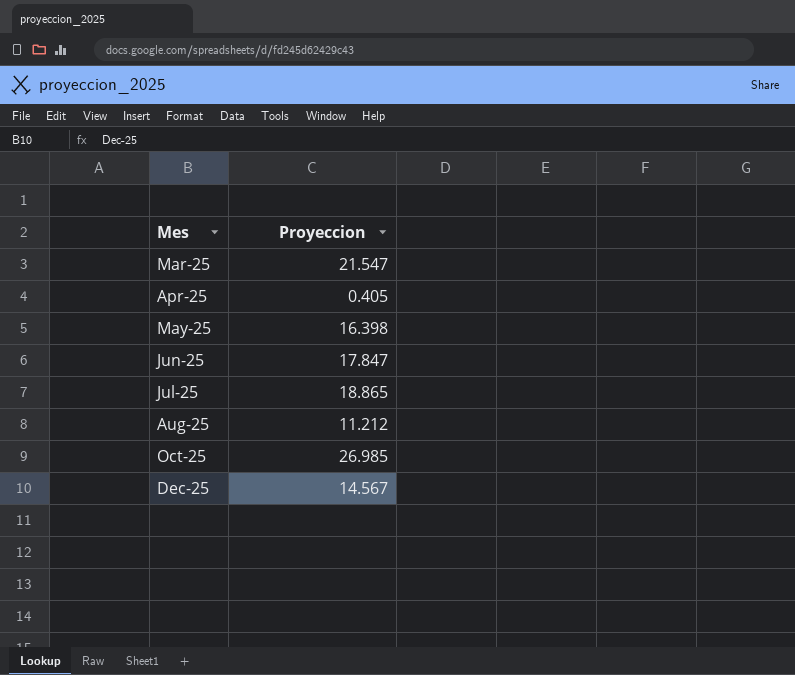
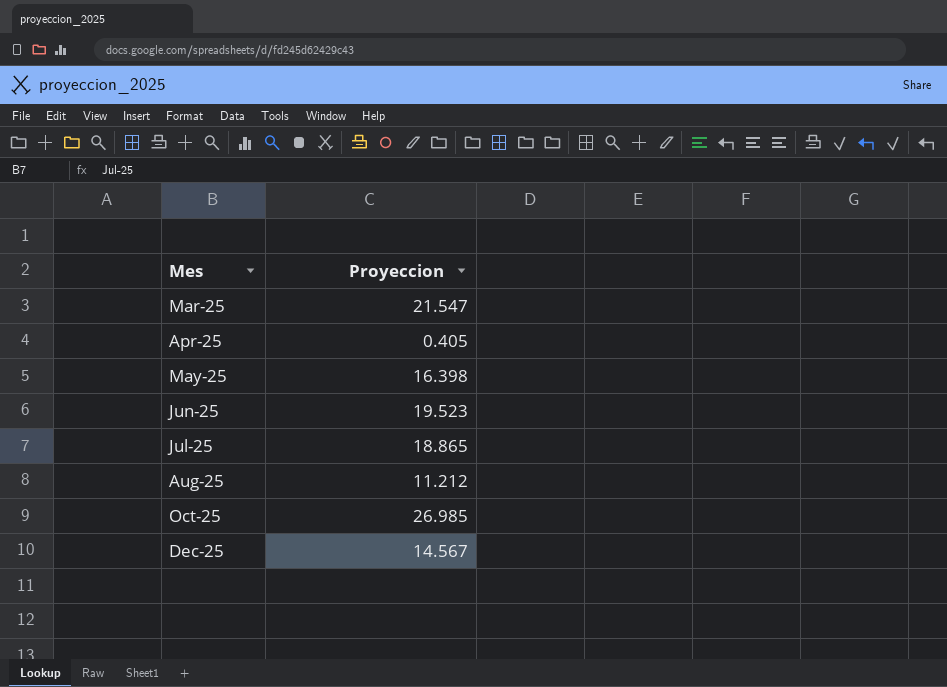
Jun-25 | Proyeccion: 17.847 -> 19.523

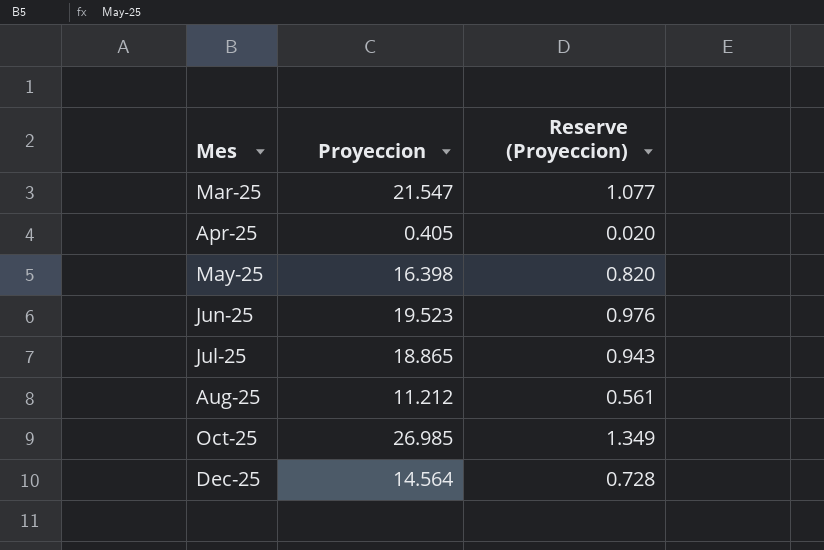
column Reserve (Proyeccion) | formula: none -> [Proyeccion] * 0.05
Dec-25 | Proyeccion: 14.567 -> 14.564

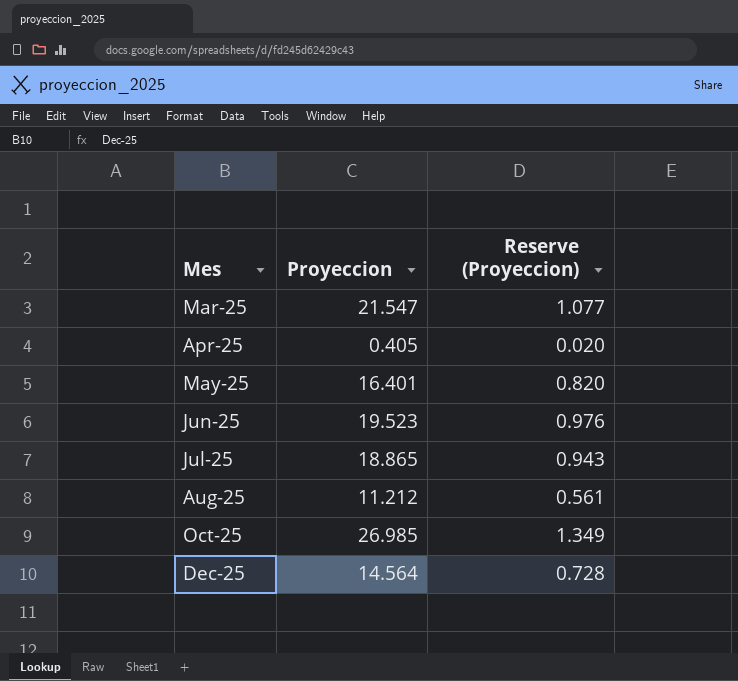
May-25 | Proyeccion: 16.398 -> 16.401

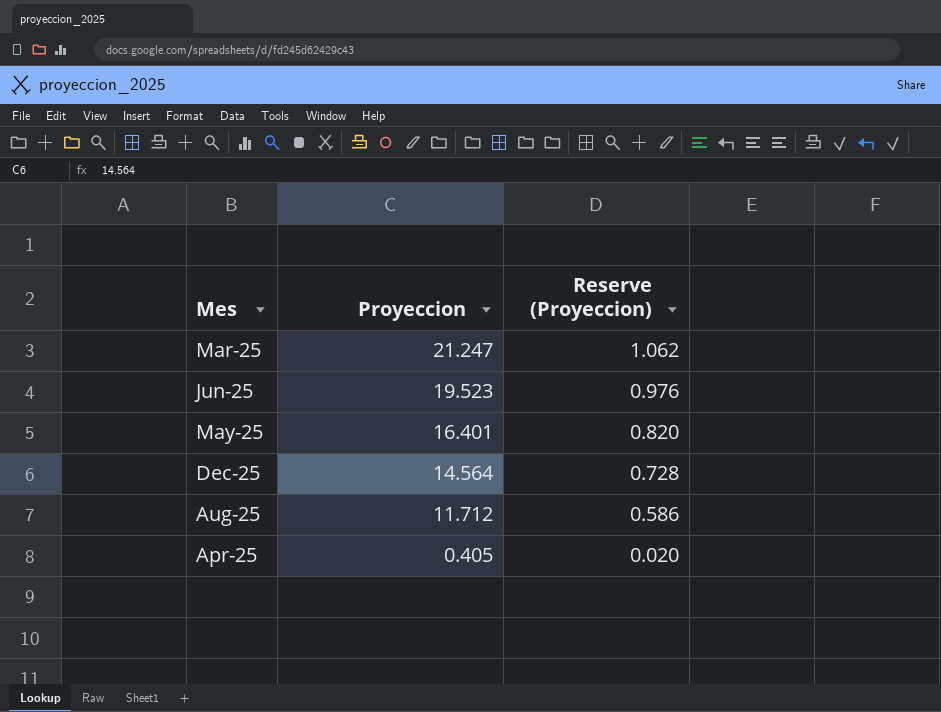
row order: Mes ascending -> Proyeccion descending
row Jul-25: 18.865 | 0.943 -> none
row Oct-25: 26.985 | 1.349 -> none
Mar-25 | Proyeccion: 21.547 -> 21.247
Mar-25 | Reserve (Proyeccion): 1.077 -> 1.062
Aug-25 | Proyeccion: 11.212 -> 11.712
Aug-25 | Reserve (Proyeccion): 0.561 -> 0.586

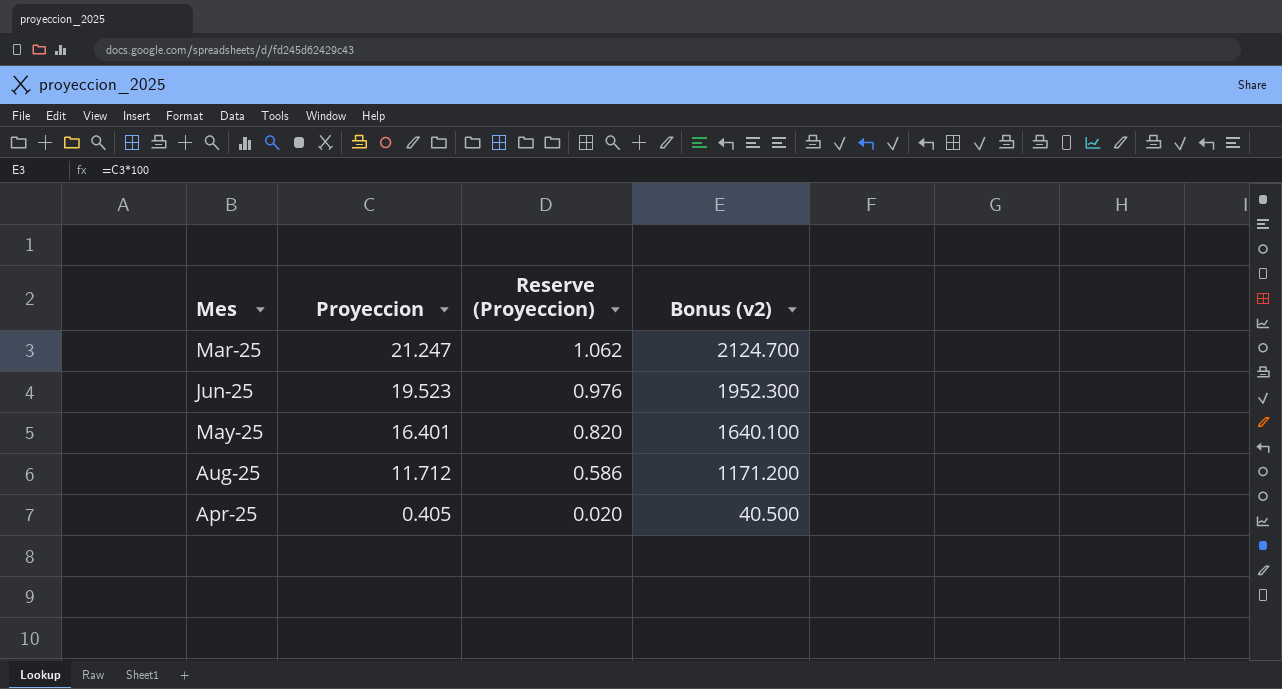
column Bonus (v2) | formula: none -> [Proyeccion] * 100
row Dec-25: 14.564 | 0.728 -> none

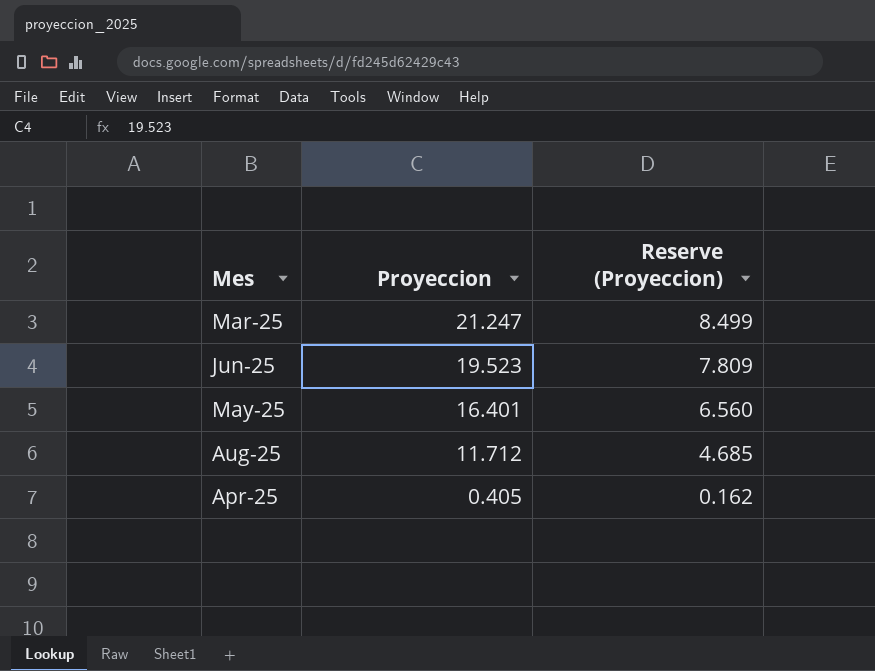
column Bonus (v2) | formula: [Proyeccion] * 100 -> none
column Reserve (Proyeccion) | formula: [Proyeccion] * 0.05 -> [Proyeccion] * 0.4

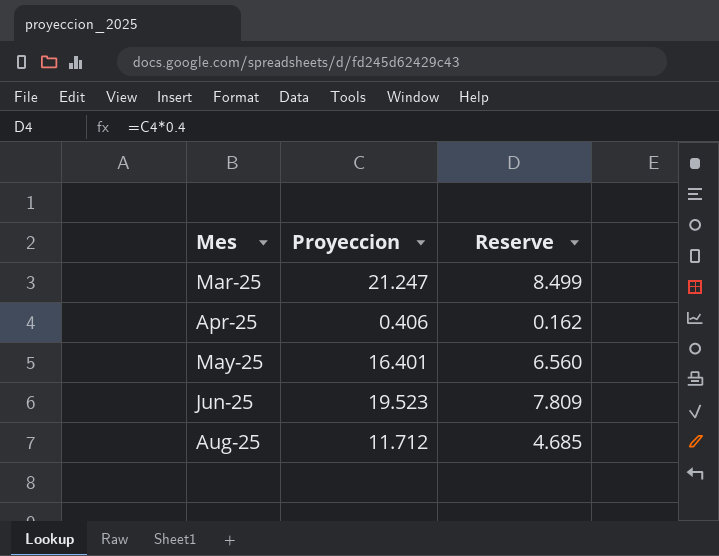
row order: Proyeccion descending -> Mes ascending
column name: Reserve (Proyeccion) -> Reserve
Apr-25 | Proyeccion: 0.405 -> 0.406

